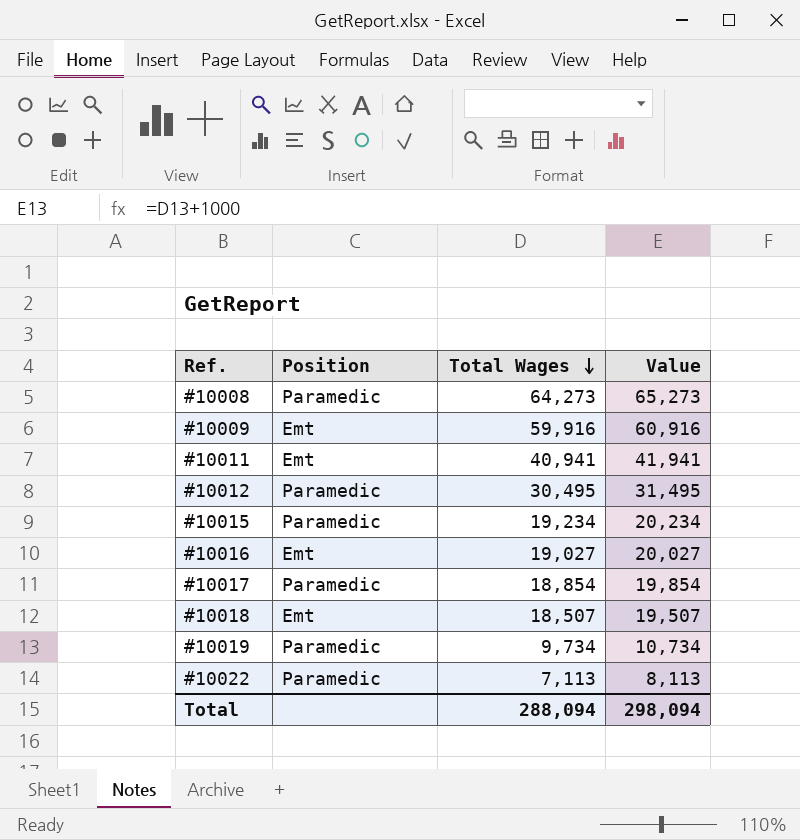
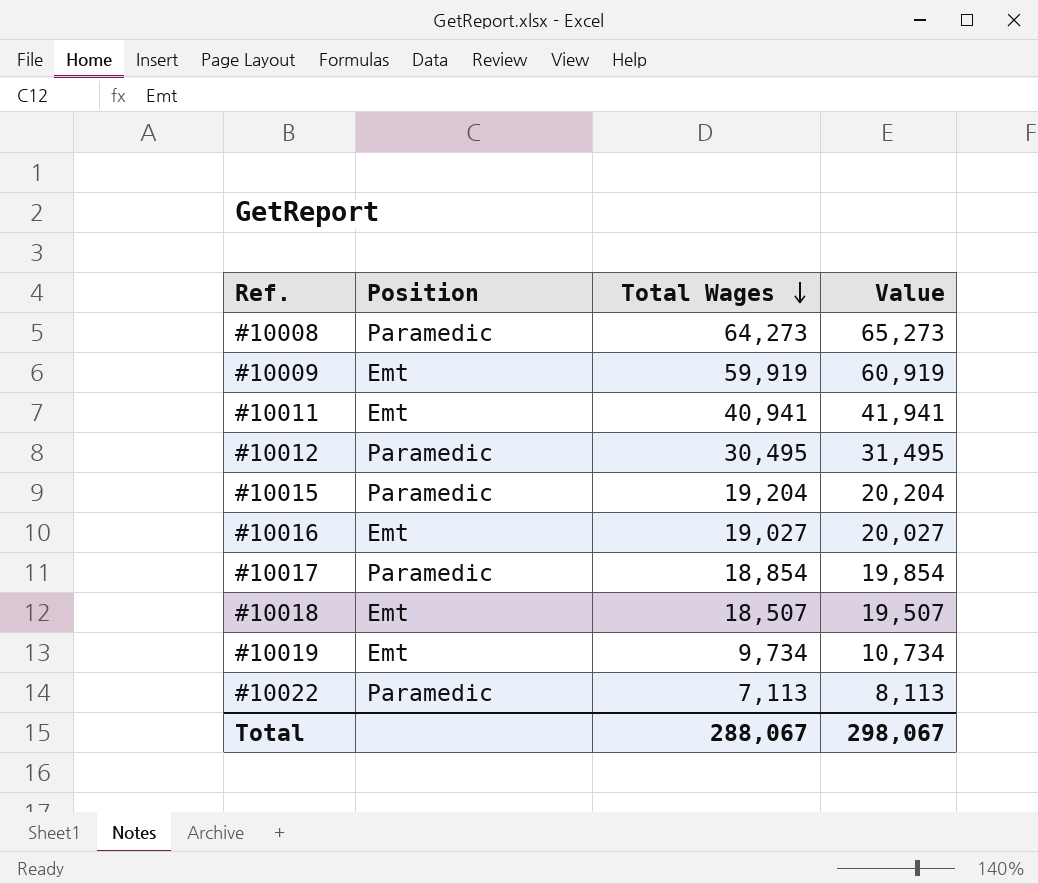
#10009 | Total Wages: 59,916 -> 59,919
#10009 | Value: 60,916 -> 60,919
#10015 | Total Wages: 19,234 -> 19,204
#10015 | Value: 20,234 -> 20,204
#10019 | Position: Paramedic -> Emt
Total | Total Wages: 288,094 -> 288,067
Total | Value: 298,094 -> 298,067

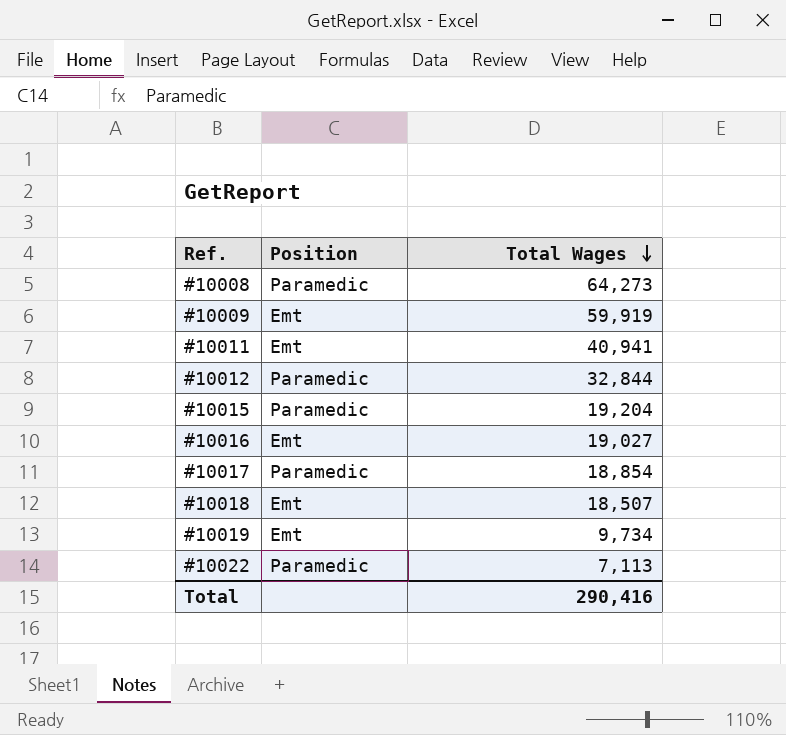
column Value | formula: [Total Wages] + 1000 -> none
#10012 | Total Wages: 30,495 -> 32,844
Total | Total Wages: 288,067 -> 290,416

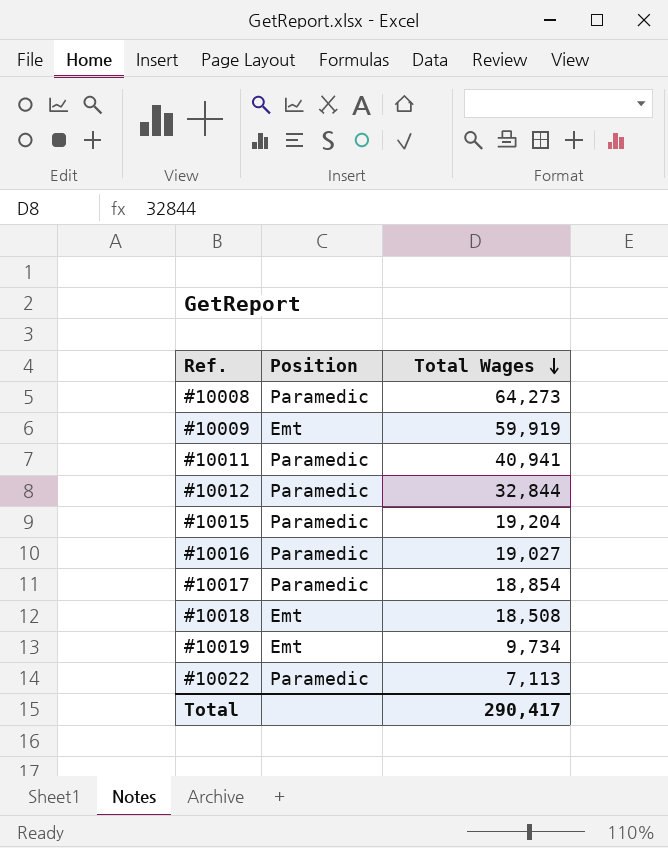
#10011 | Position: Emt -> Paramedic
#10016 | Position: Emt -> Paramedic
#10018 | Total Wages: 18,507 -> 18,508
Total | Total Wages: 290,416 -> 290,417

